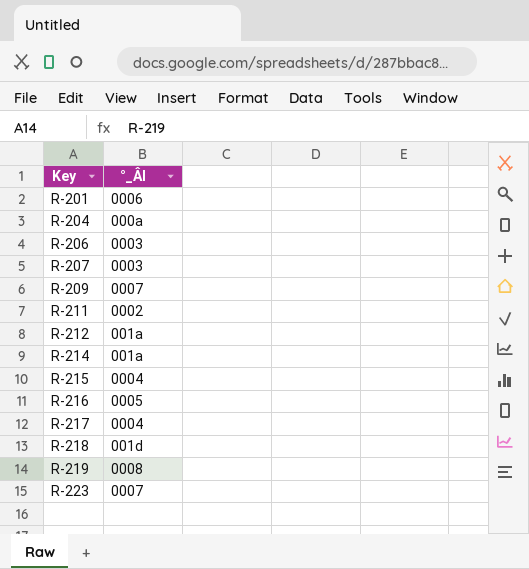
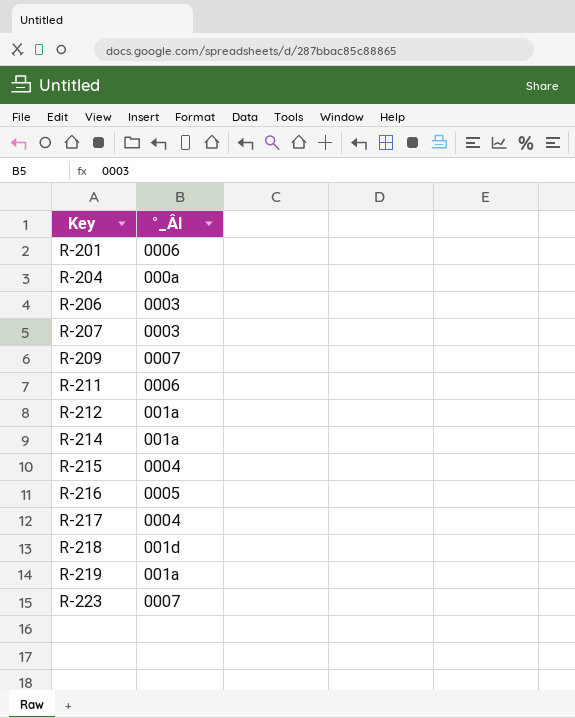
R-211 | °_ÂI: 0002 -> 0006
R-219 | °_ÂI: 0008 -> 001a

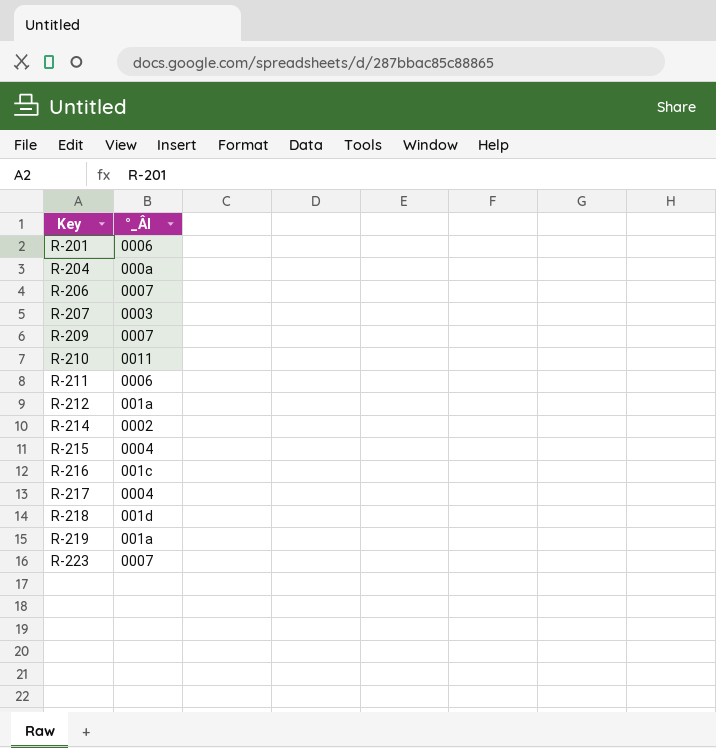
R-206 | °_ÂI: 0003 -> 0007
row R-210: none -> 0011
R-214 | °_ÂI: 001a -> 0002
R-216 | °_ÂI: 0005 -> 001c

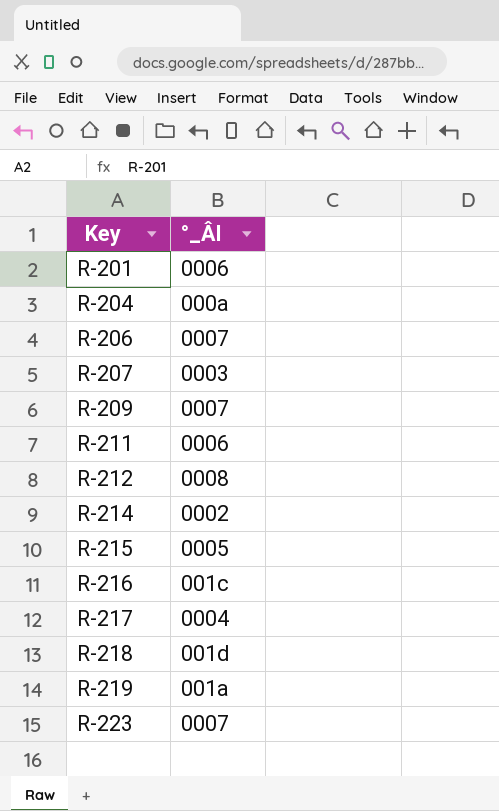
row R-210: 0011 -> none
R-212 | °_ÂI: 001a -> 0008
R-215 | °_ÂI: 0004 -> 0005

